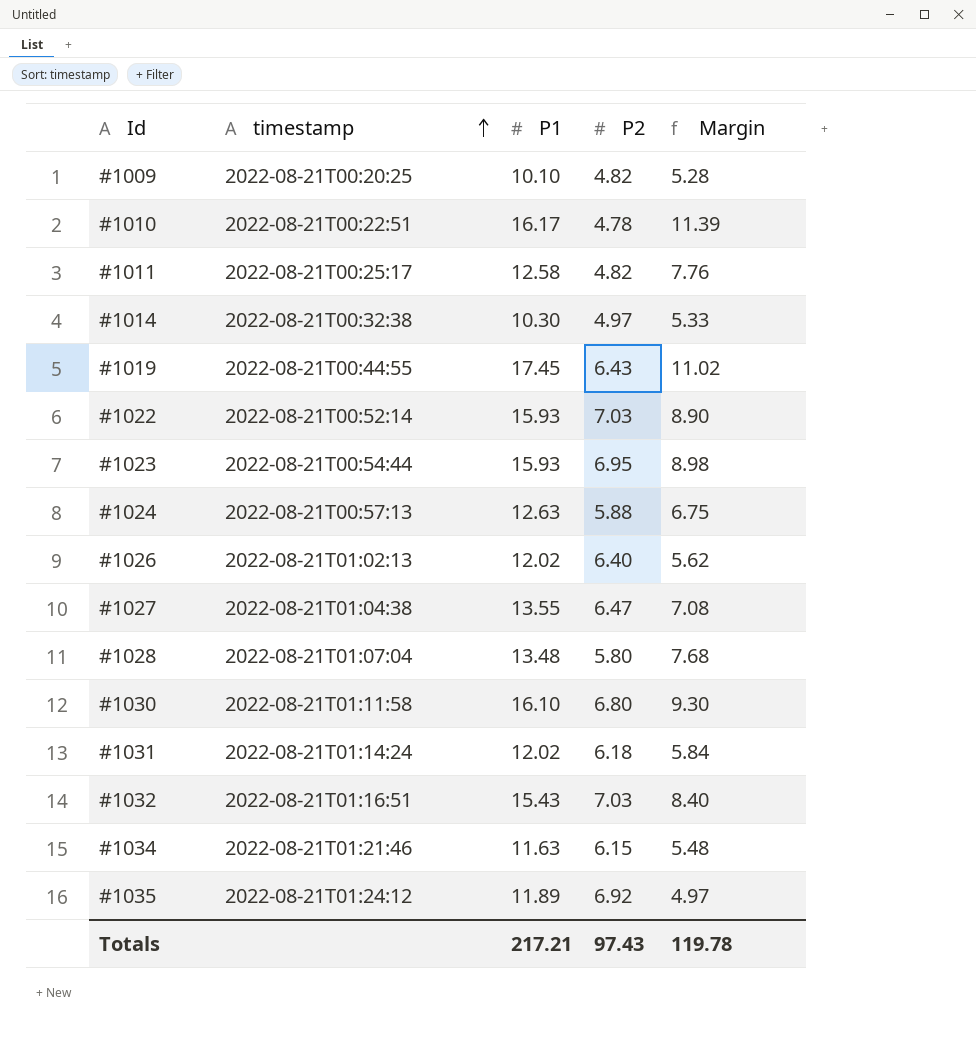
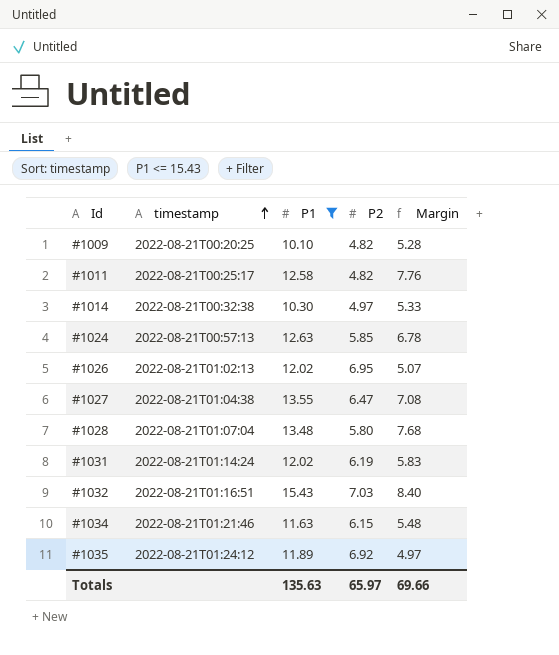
filter: none -> P1 <= 15.43
#1024 | P2: 5.88 -> 5.85
#1024 | Margin: 6.75 -> 6.78
#1026 | P2: 6.40 -> 6.95
#1026 | Margin: 5.62 -> 5.07
#1031 | P2: 6.18 -> 6.19
#1031 | Margin: 5.84 -> 5.83
Totals | P1: 217.21 -> 135.63
Totals | P2: 97.43 -> 65.97
Totals | Margin: 119.78 -> 69.66

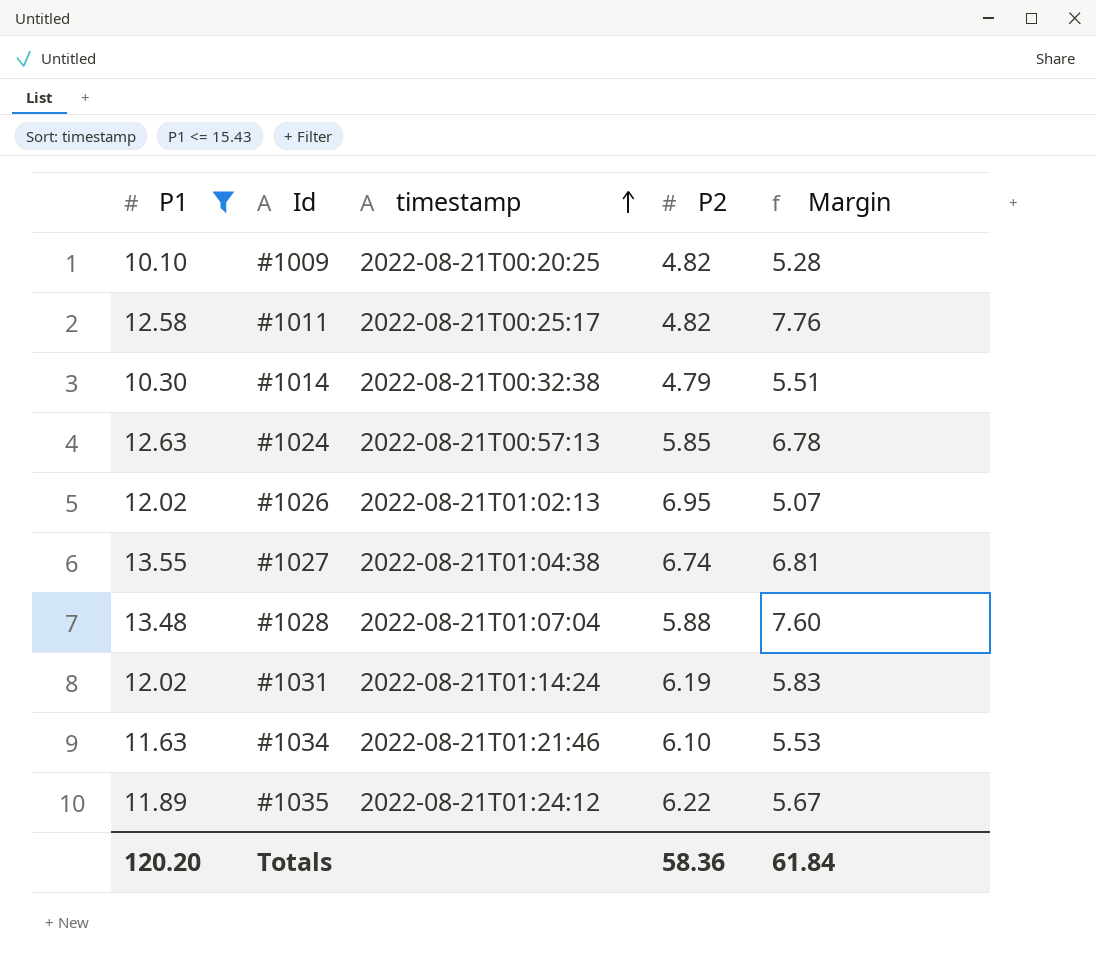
column P1 | position: 3 -> 1
row #1032: 2022-08-21T01:16:51 | 15.43 | 7.03 | 8.40 -> none
#1014 | P2: 4.97 -> 4.79
#1014 | Margin: 5.33 -> 5.51
#1027 | P2: 6.47 -> 6.74
#1027 | Margin: 7.08 -> 6.81
#1028 | P2: 5.80 -> 5.88
#1028 | Margin: 7.68 -> 7.60
#1034 | P2: 6.15 -> 6.10
#1034 | Margin: 5.48 -> 5.53
#1035 | P2: 6.92 -> 6.22
#1035 | Margin: 4.97 -> 5.67
Totals | P1: 135.63 -> 120.20
Totals | P2: 65.97 -> 58.36
Totals | Margin: 69.66 -> 61.84

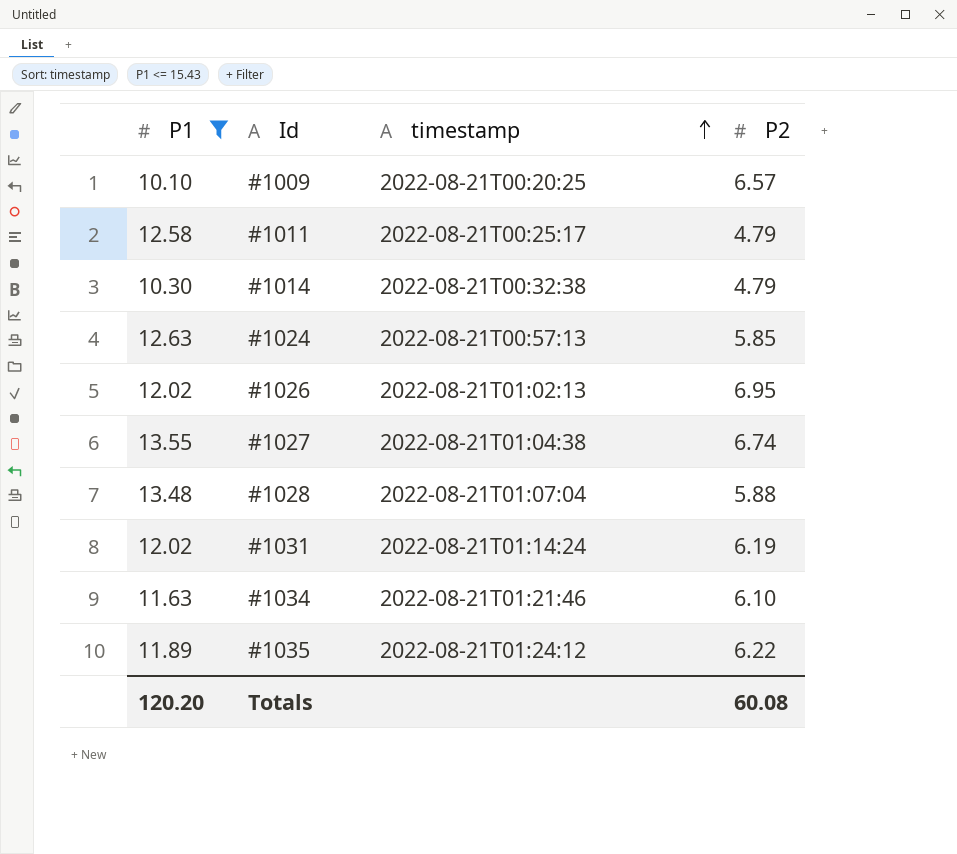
column Margin | formula: [P1] - [P2] -> none
#1009 | P2: 4.82 -> 6.57
#1011 | P2: 4.82 -> 4.79
Totals | P2: 58.36 -> 60.08

